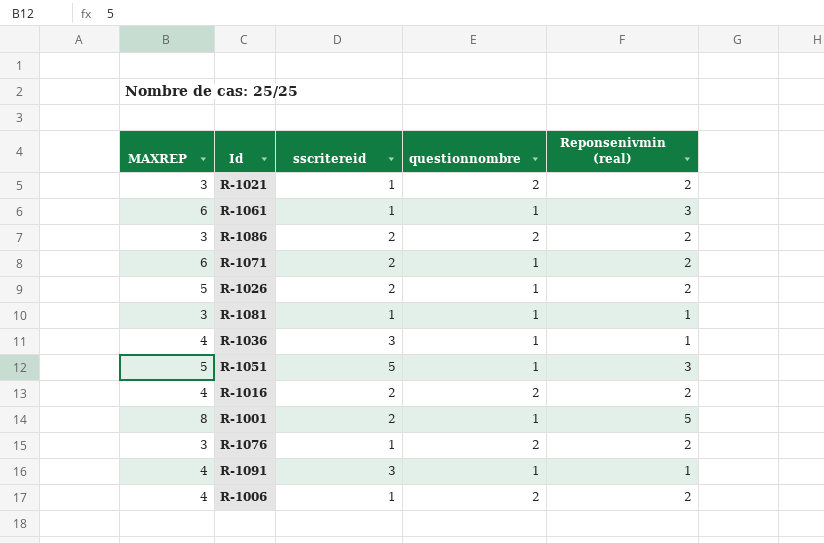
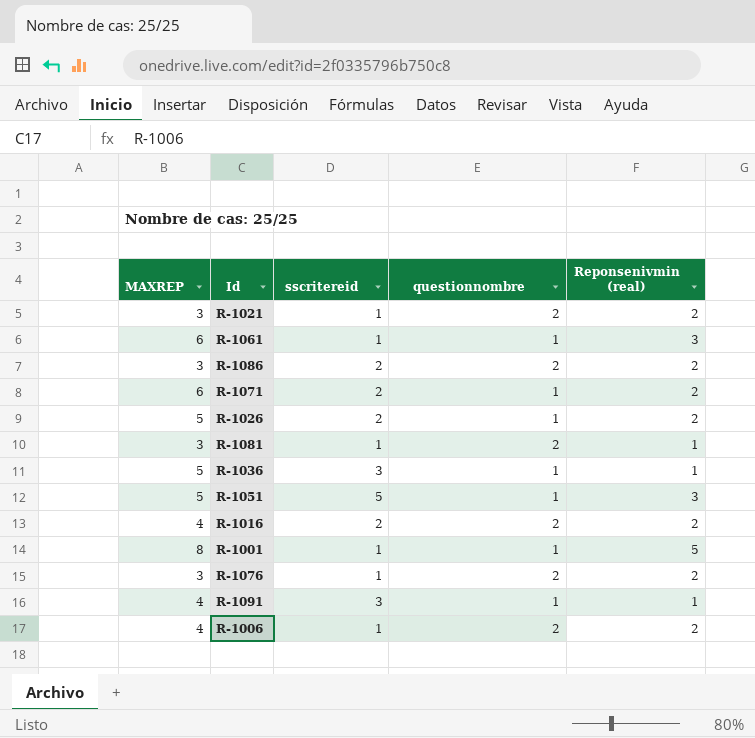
R-1081 | questionnombre: 1 -> 2
R-1036 | MAXREP: 4 -> 5
R-1001 | sscritereid: 2 -> 1

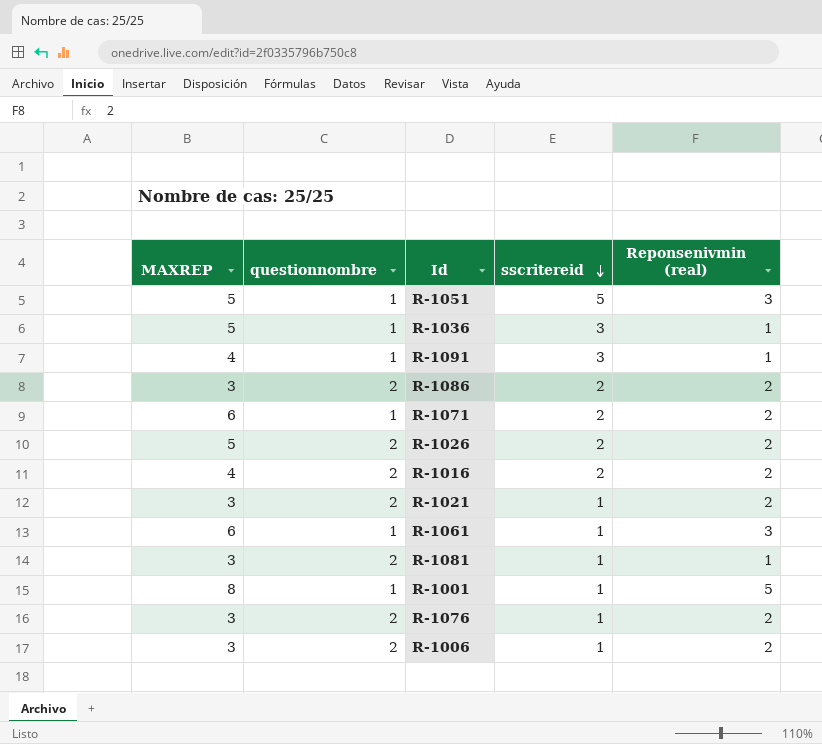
row order: none -> sscritereid descending
column questionnombre | position: 4 -> 2
R-1026 | questionnombre: 1 -> 2
R-1006 | MAXREP: 4 -> 3

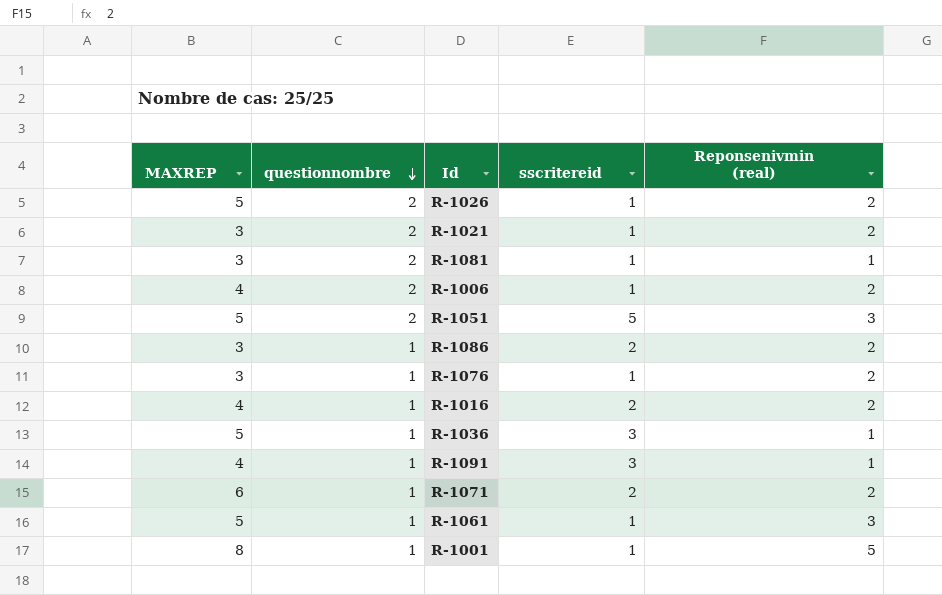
row order: sscritereid descending -> questionnombre descending
R-1026 | sscritereid: 2 -> 1
R-1006 | MAXREP: 3 -> 4
R-1051 | questionnombre: 1 -> 2
R-1086 | questionnombre: 2 -> 1
R-1076 | questionnombre: 2 -> 1
R-1016 | questionnombre: 2 -> 1
R-1061 | MAXREP: 6 -> 5

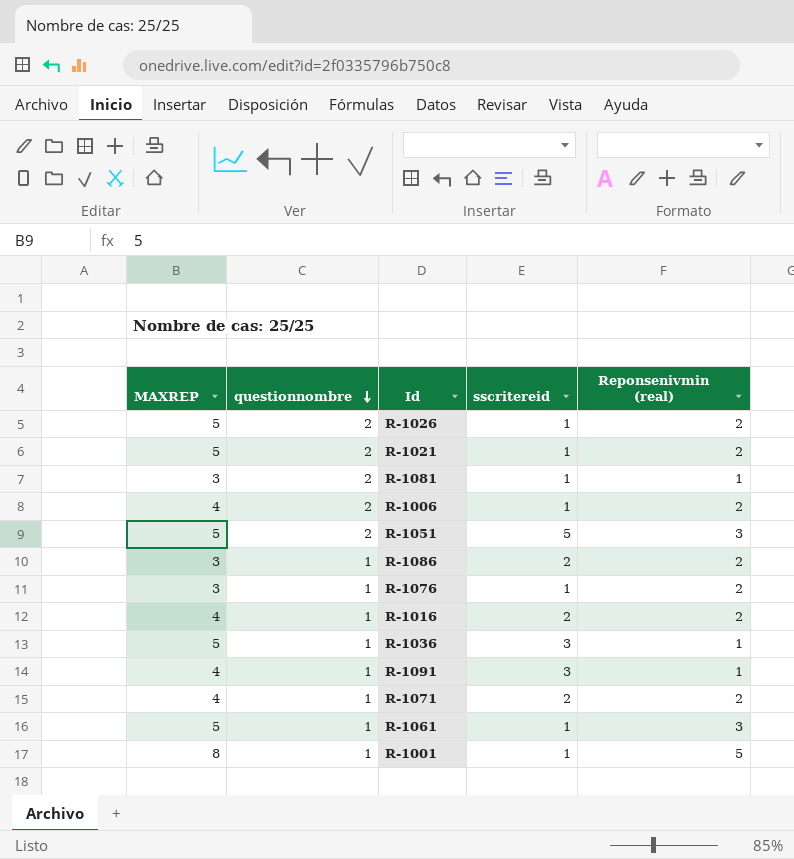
R-1021 | MAXREP: 3 -> 5
R-1071 | MAXREP: 6 -> 4

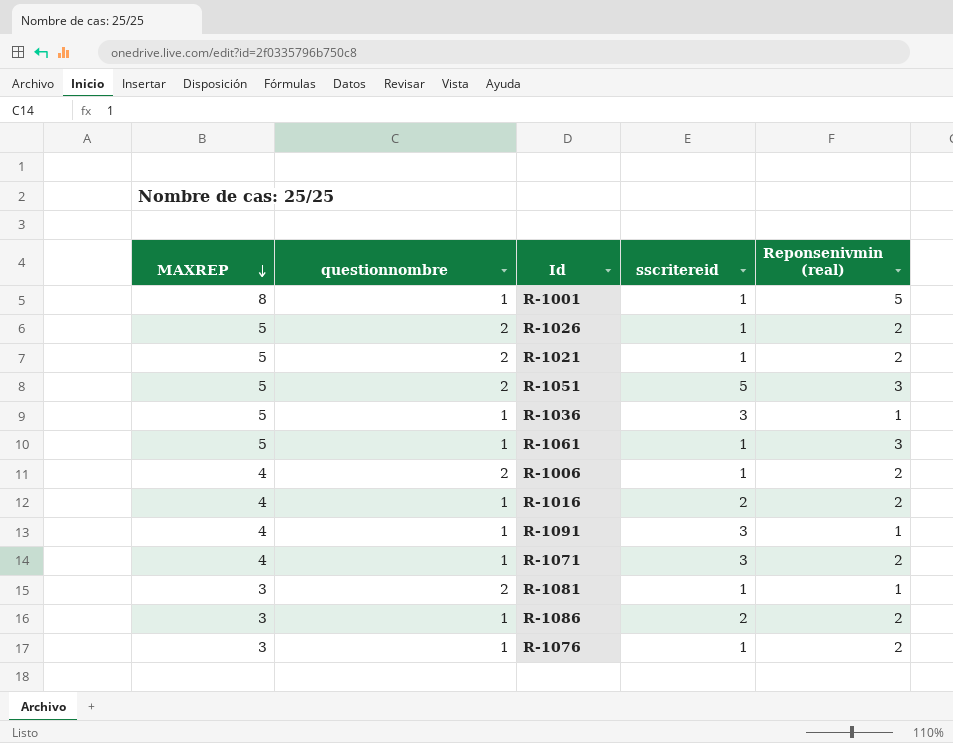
row order: questionnombre descending -> MAXREP descending
R-1071 | sscritereid: 2 -> 3

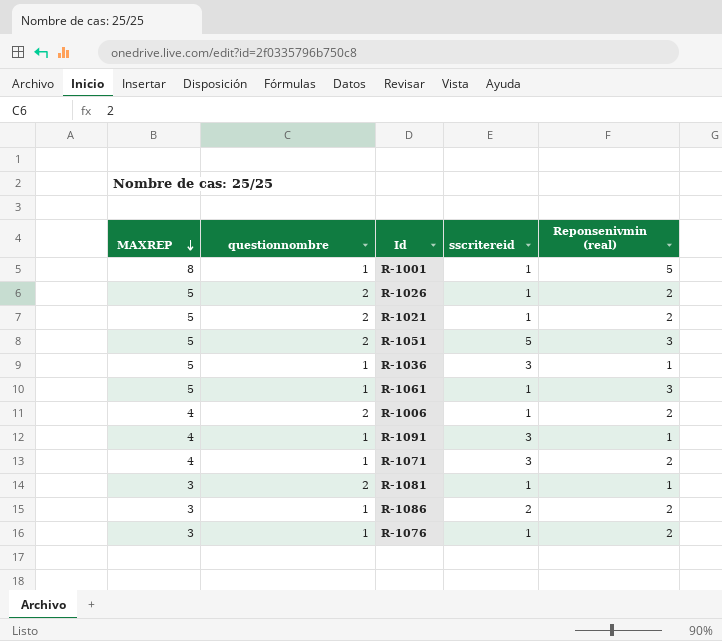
row R-1016: 4 | 1 | 2 | 2 -> none

